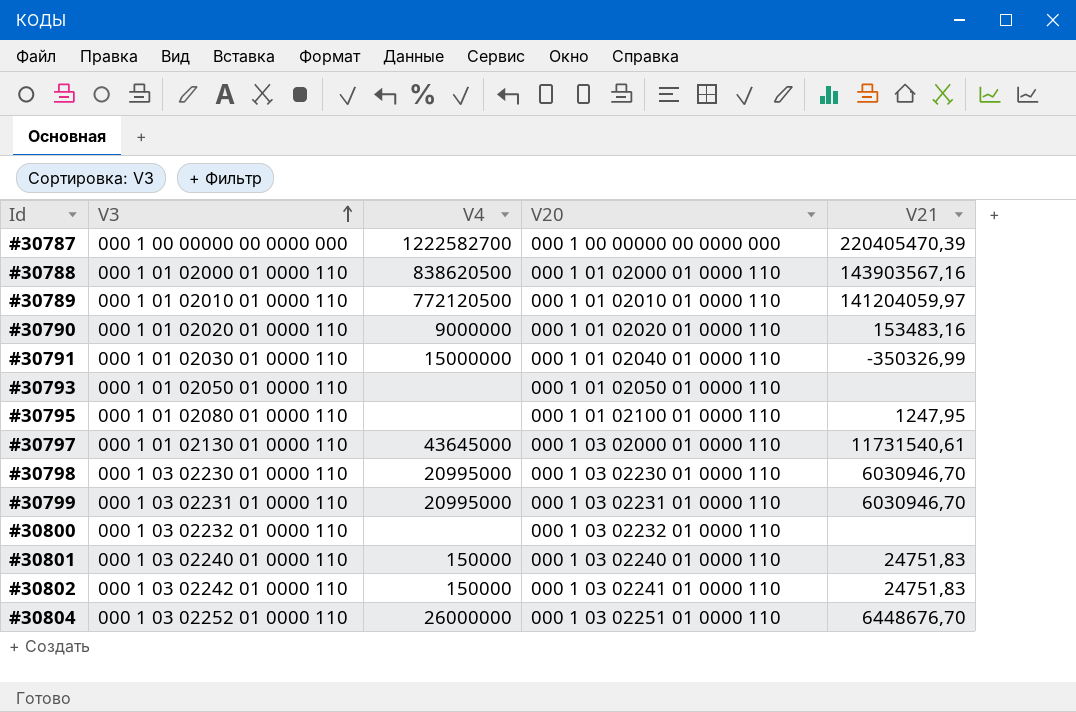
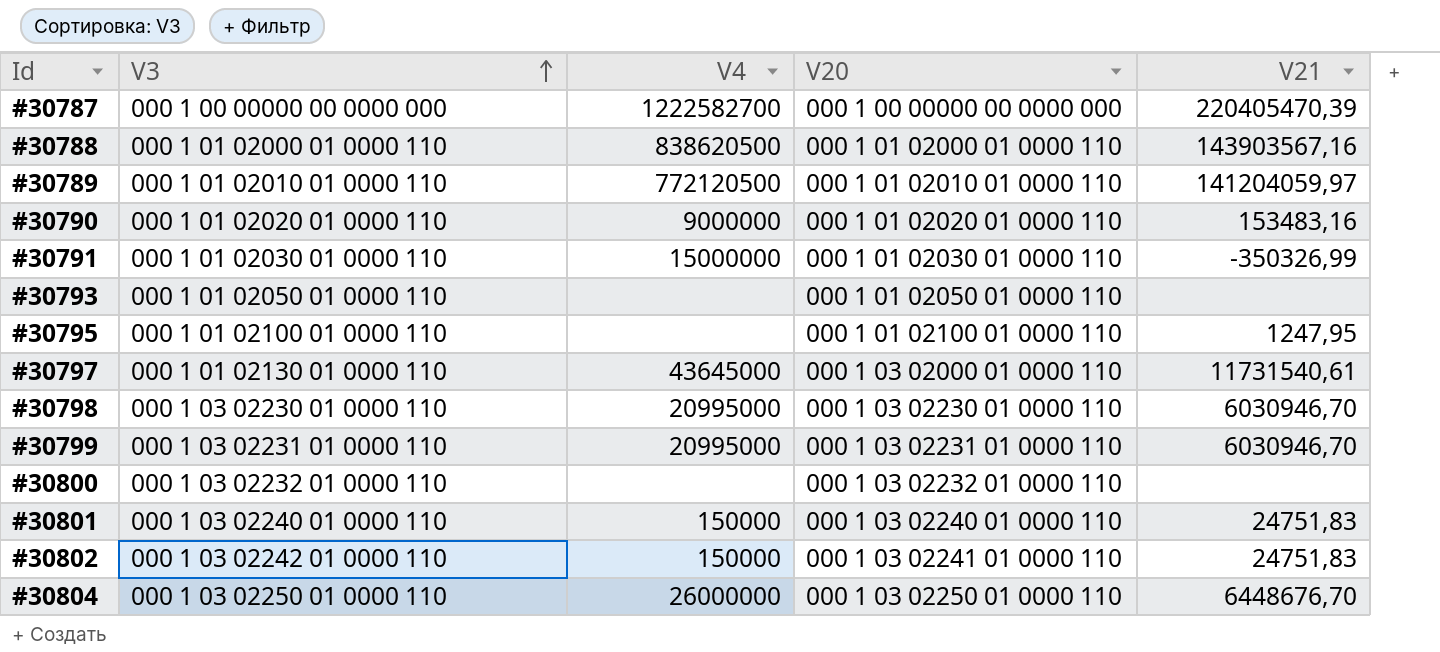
#30791 | V20: 000 1 01 02040 01 0000 110 -> 000 1 01 02030 01 0000 110
#30795 | V3: 000 1 01 02080 01 0000 110 -> 000 1 01 02100 01 0000 110
#30804 | V3: 000 1 03 02252 01 0000 110 -> 000 1 03 02250 01 0000 110
#30804 | V20: 000 1 03 02251 01 0000 110 -> 000 1 03 02250 01 0000 110

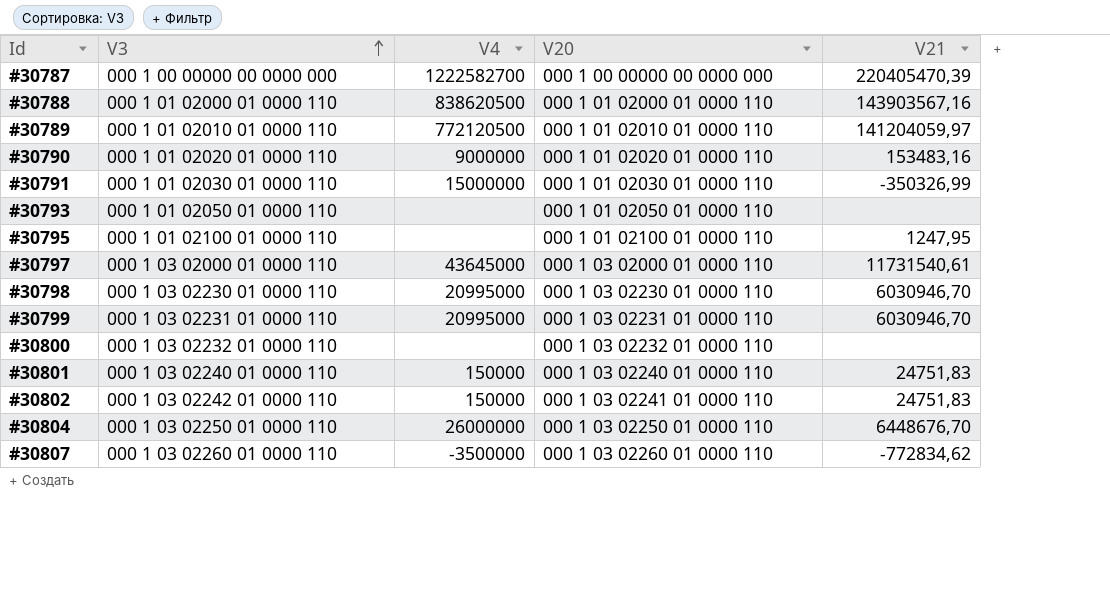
#30797 | V3: 000 1 01 02130 01 0000 110 -> 000 1 03 02000 01 0000 110
row #30807: none -> 000 1 03 02260 01 0000 110 | -3500000 | 000 1 03 02260 01 0000 110 | -772834,62

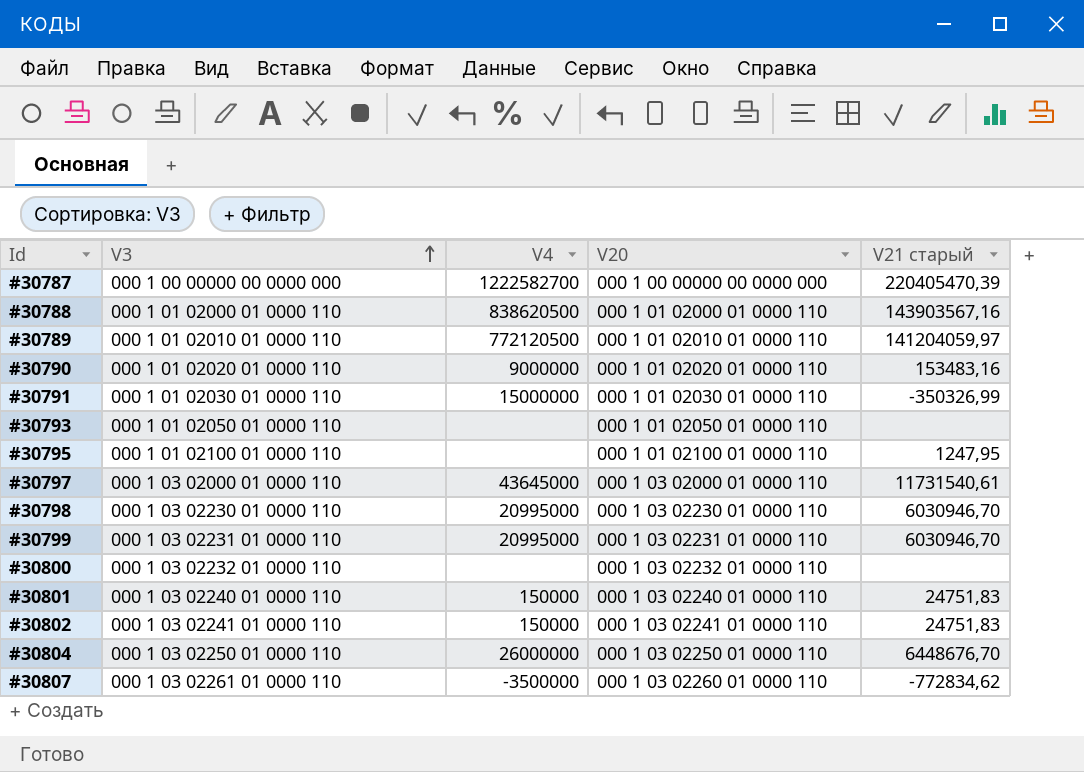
column name: V21 -> V21 старый
#30802 | V3: 000 1 03 02242 01 0000 110 -> 000 1 03 02241 01 0000 110
#30807 | V3: 000 1 03 02260 01 0000 110 -> 000 1 03 02261 01 0000 110

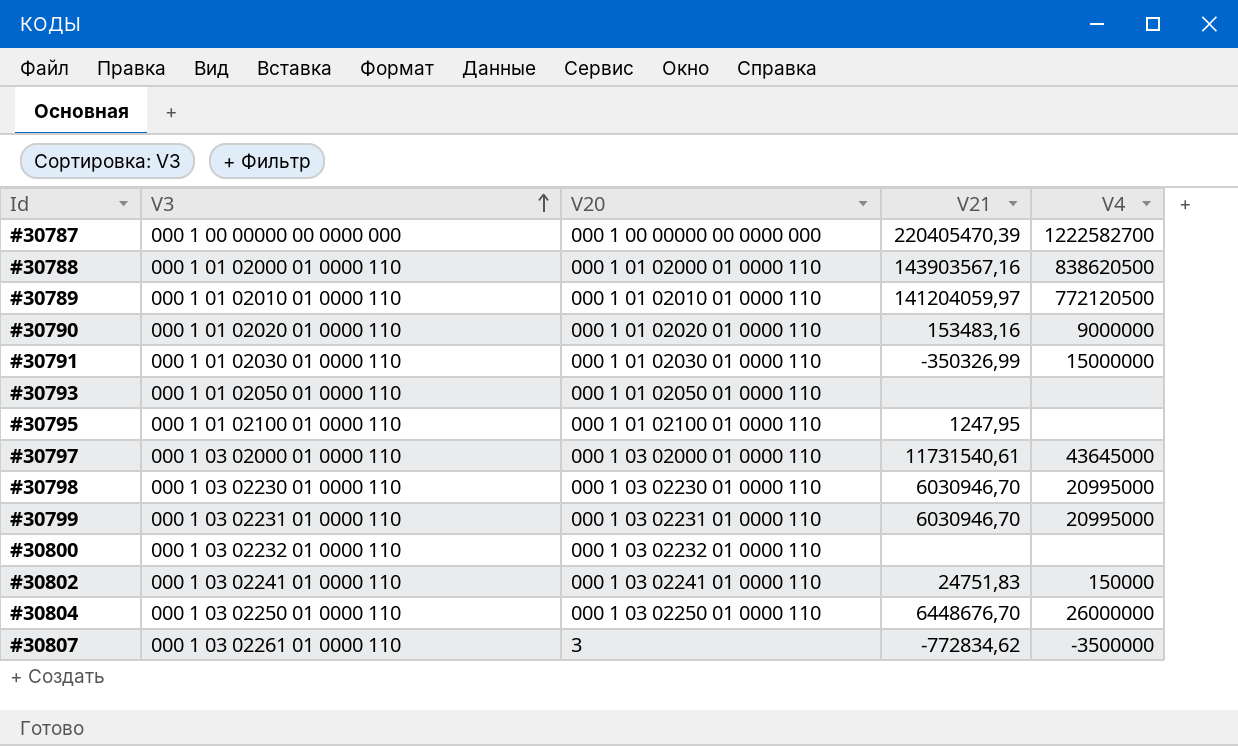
column name: V21 старый -> V21
column V4 | position: 3 -> 5
row #30801: 000 1 03 02240 01 0000 110 | 150000 | 000 1 03 02240 01 0000 110 | 24751,83 -> none
#30807 | V20: 000 1 03 02260 01 0000 110 -> 3

